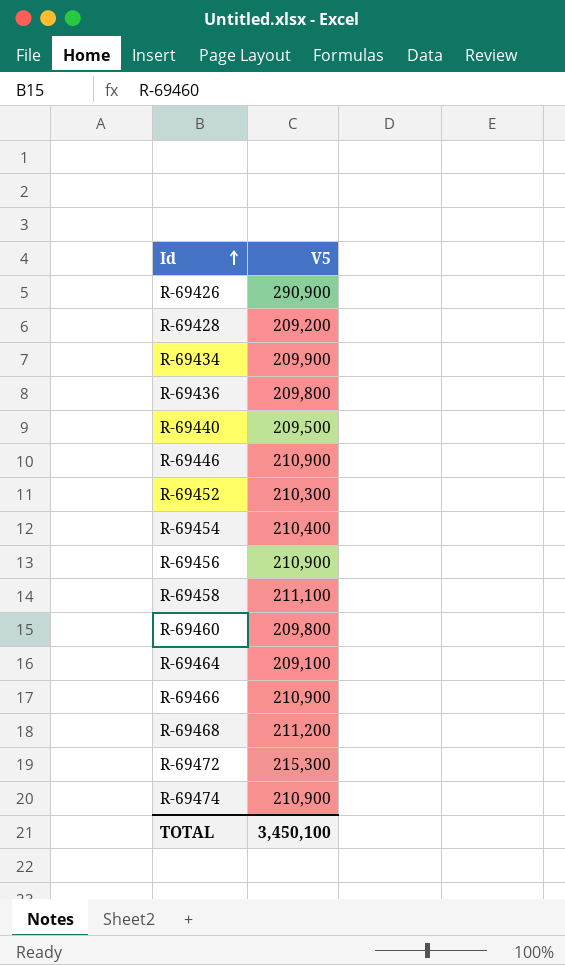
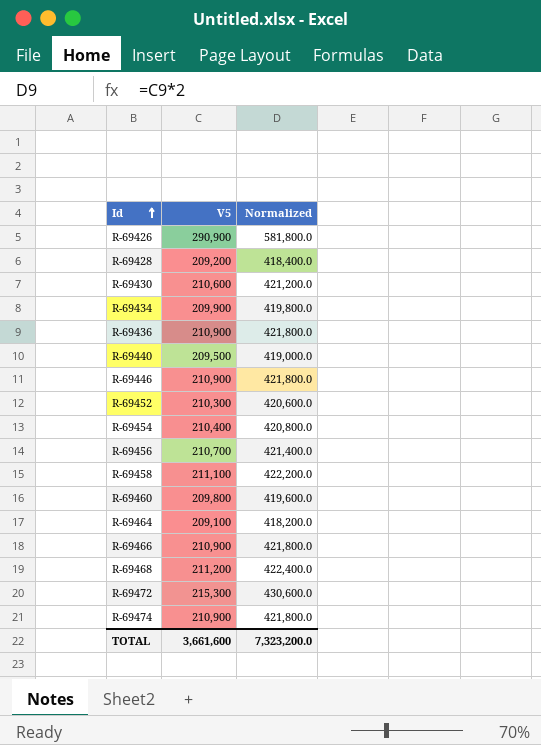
column Normalized | formula: none -> [V5] * 2
row R-69430: none -> 210,600 | 421,200.0
R-69436 | V5: 209,800 -> 210,900
R-69456 | V5: 210,900 -> 210,700
TOTAL | V5: 3,450,100 -> 3,661,600

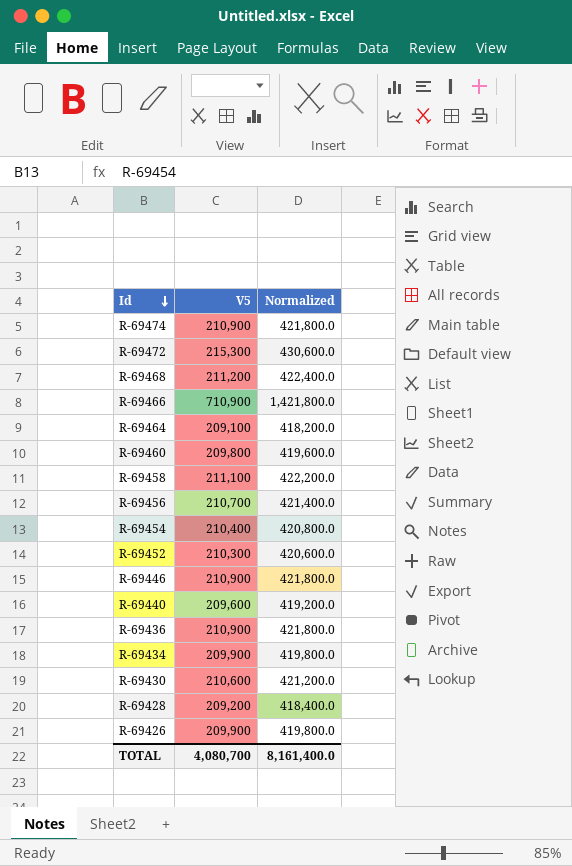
row order: Id ascending -> Id descending
R-69466 | V5: 210,900 -> 710,900
R-69466 | Normalized: 421,800.0 -> 1,421,800.0
R-69440 | V5: 209,500 -> 209,600
R-69440 | Normalized: 419,000.0 -> 419,200.0
R-69426 | V5: 290,900 -> 209,900
R-69426 | Normalized: 581,800.0 -> 419,800.0
TOTAL | V5: 3,661,600 -> 4,080,700
TOTAL | Normalized: 7,323,200.0 -> 8,161,400.0

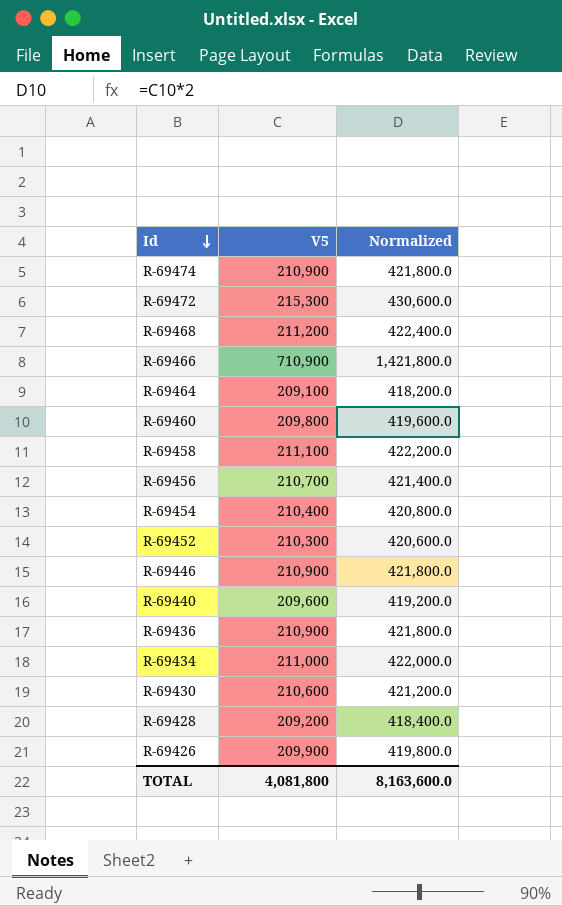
R-69434 | V5: 209,900 -> 211,000
R-69434 | Normalized: 419,800.0 -> 422,000.0
TOTAL | V5: 4,080,700 -> 4,081,800
TOTAL | Normalized: 8,161,400.0 -> 8,163,600.0

